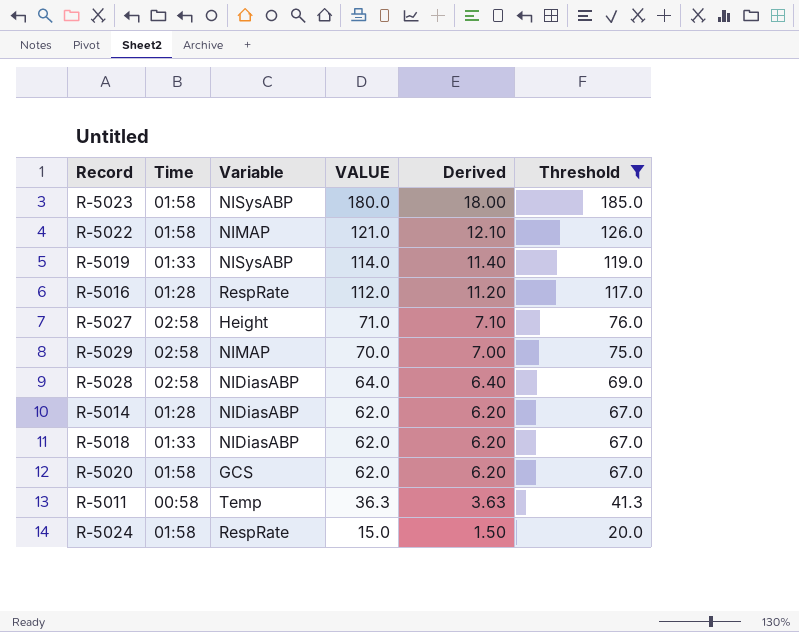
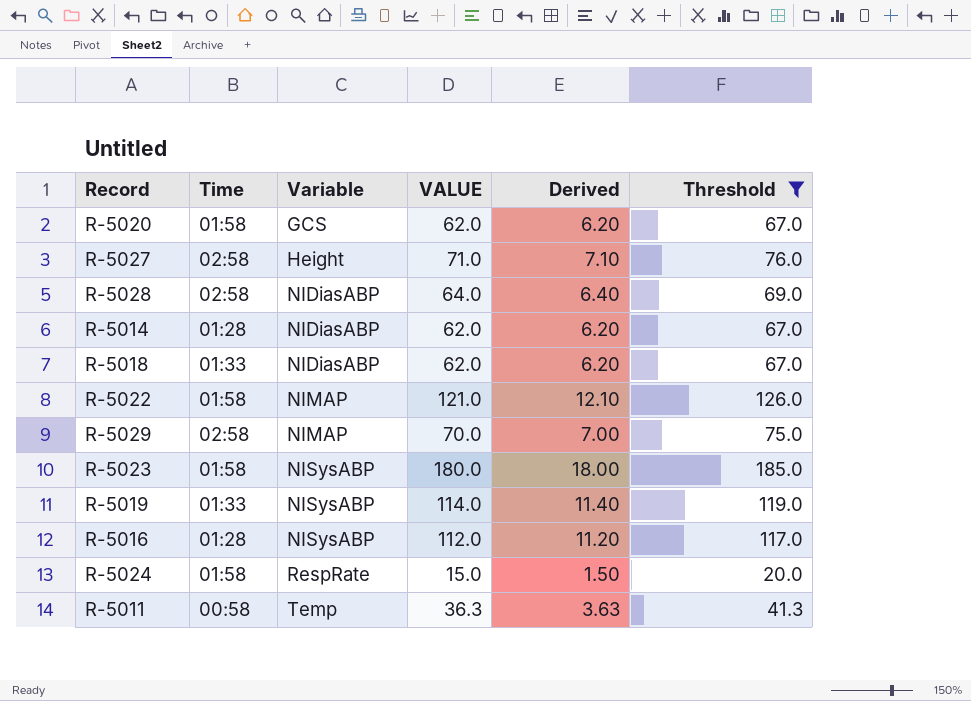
row order: VALUE descending -> Variable ascending
R-5016 | Variable: RespRate -> NISysABP

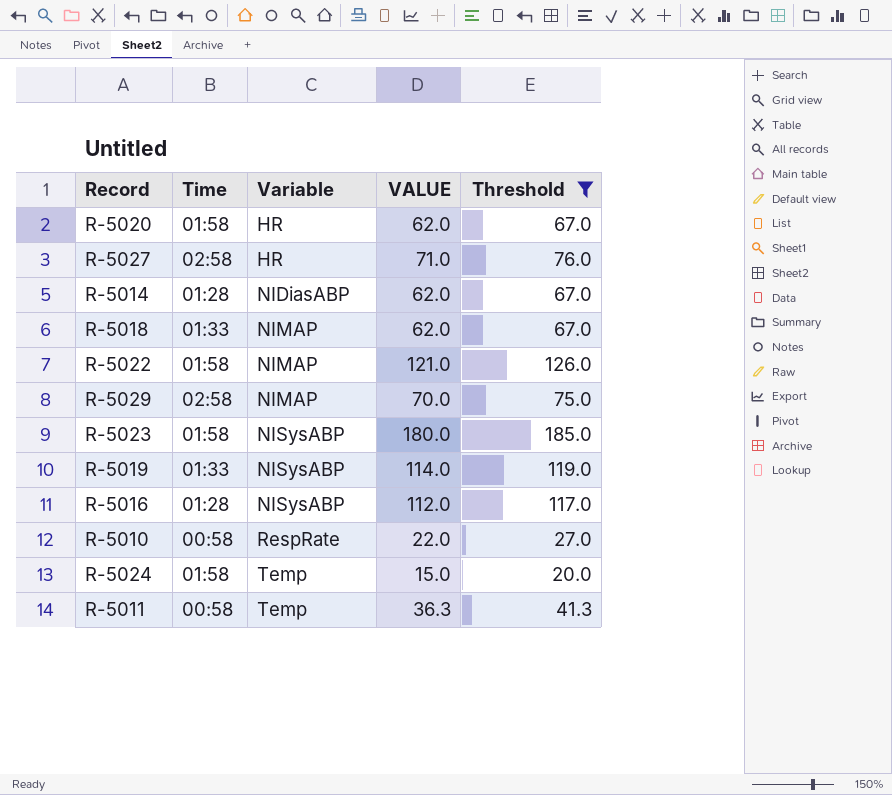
column Derived | formula: [VALUE] * 0.1 -> none
row R-5028: 02:58 | NIDiasABP | 64.0 | 6.40 | 69.0 -> none
R-5020 | Variable: GCS -> HR
R-5027 | Variable: Height -> HR
R-5018 | Variable: NIDiasABP -> NIMAP
row R-5010: none -> 00:58 | RespRate | 22.0 | 27.0
R-5024 | Variable: RespRate -> Temp

